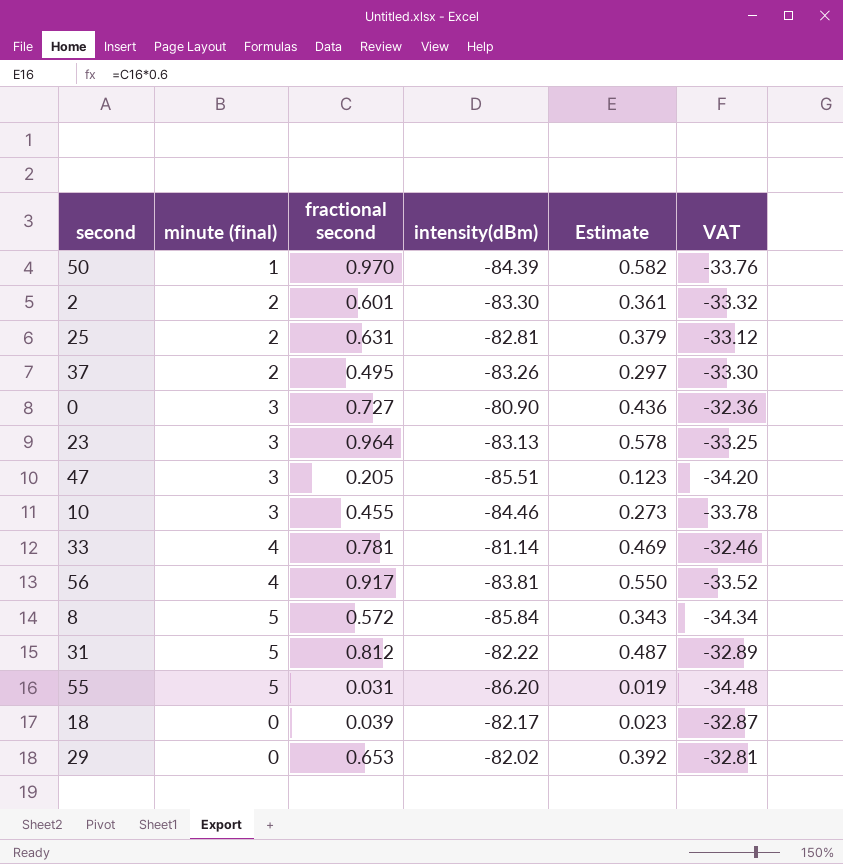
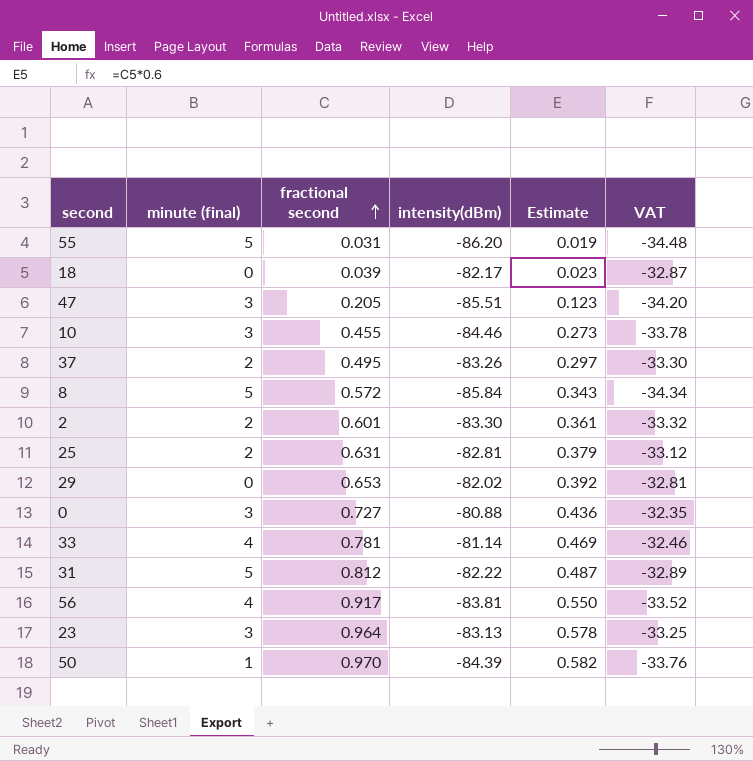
row order: none -> fractional second ascending
0 | intensity(dBm): -80.90 -> -80.88
0 | VAT: -32.36 -> -32.35

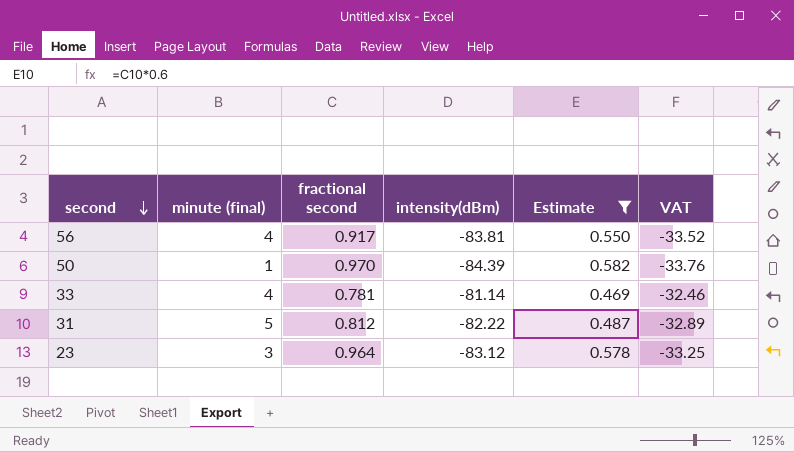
filter: none -> Estimate >= 0.469
row order: fractional second ascending -> second descending
23 | intensity(dBm): -83.13 -> -83.12

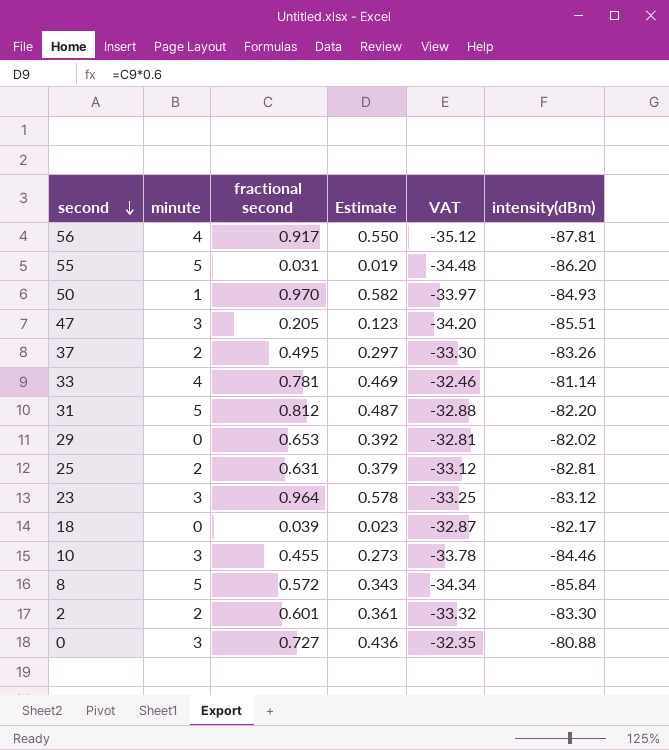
filter: Estimate >= 0.469 -> none
column name: minute (final) -> minute
column intensity(dBm) | position: 4 -> 6
56 | VAT: -33.52 -> -35.12
56 | intensity(dBm): -83.81 -> -87.81
50 | VAT: -33.76 -> -33.97
50 | intensity(dBm): -84.39 -> -84.93
31 | VAT: -32.89 -> -32.88
31 | intensity(dBm): -82.22 -> -82.20

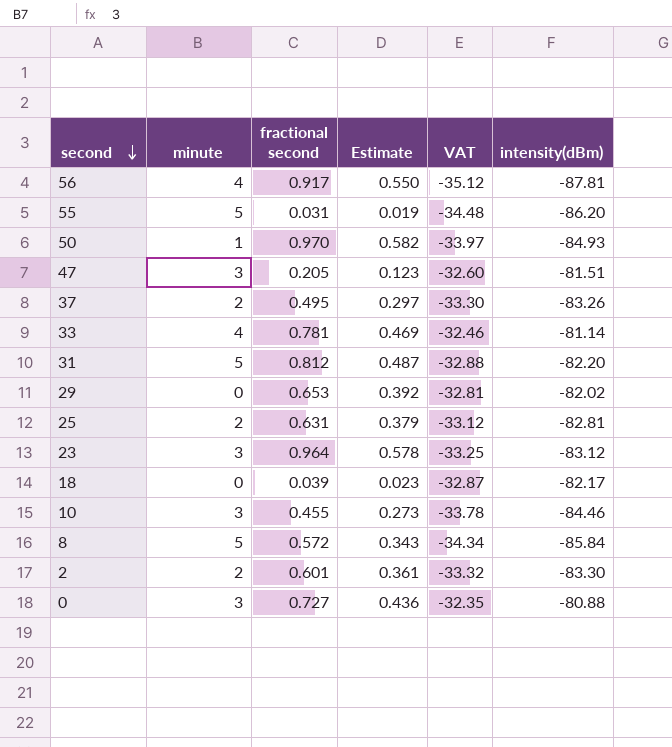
47 | VAT: -34.20 -> -32.60
47 | intensity(dBm): -85.51 -> -81.51

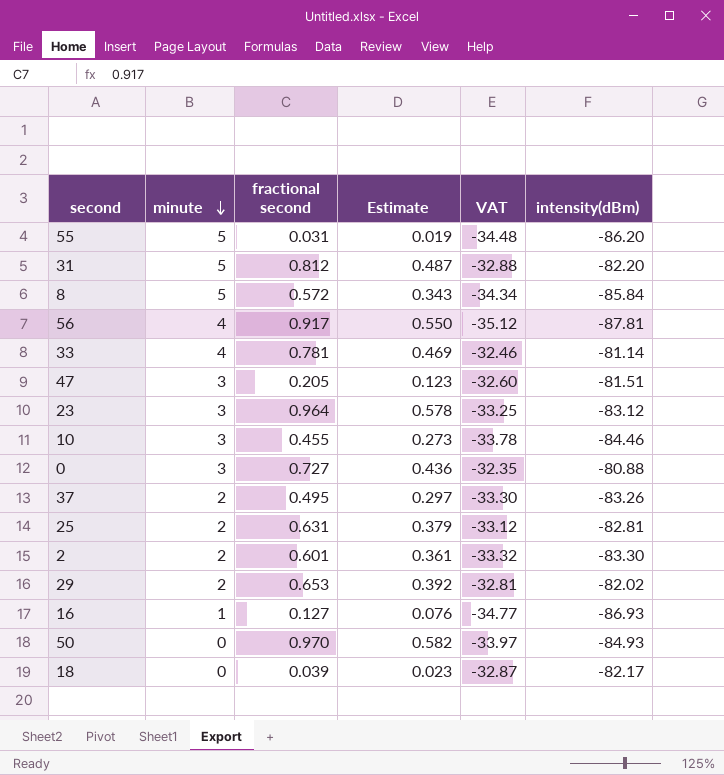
row order: second descending -> minute descending
29 | minute: 0 -> 2
row 16: none -> 1 | 0.127 | 0.076 | -34.77 | -86.93
50 | minute: 1 -> 0

